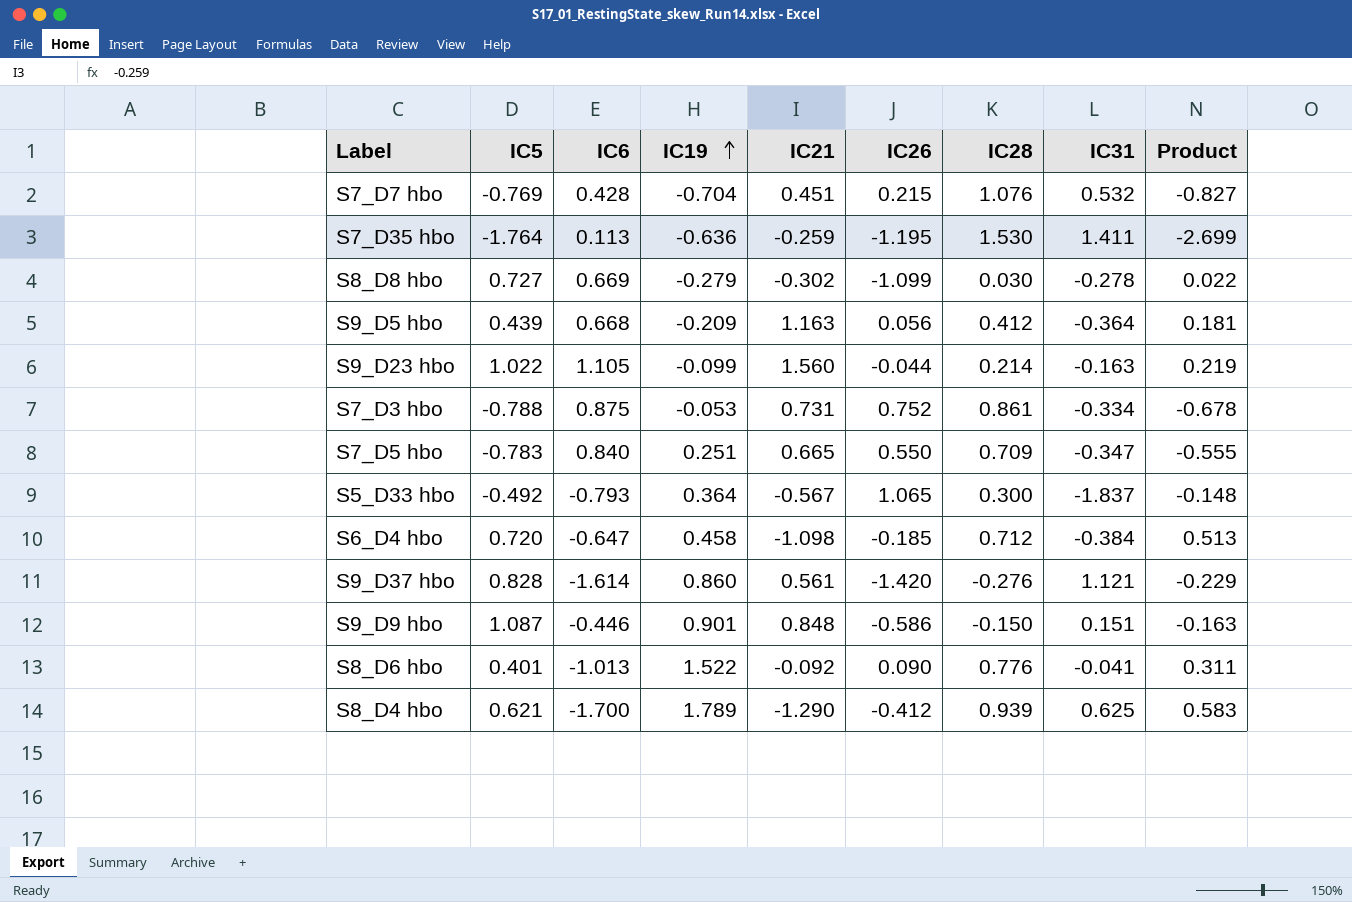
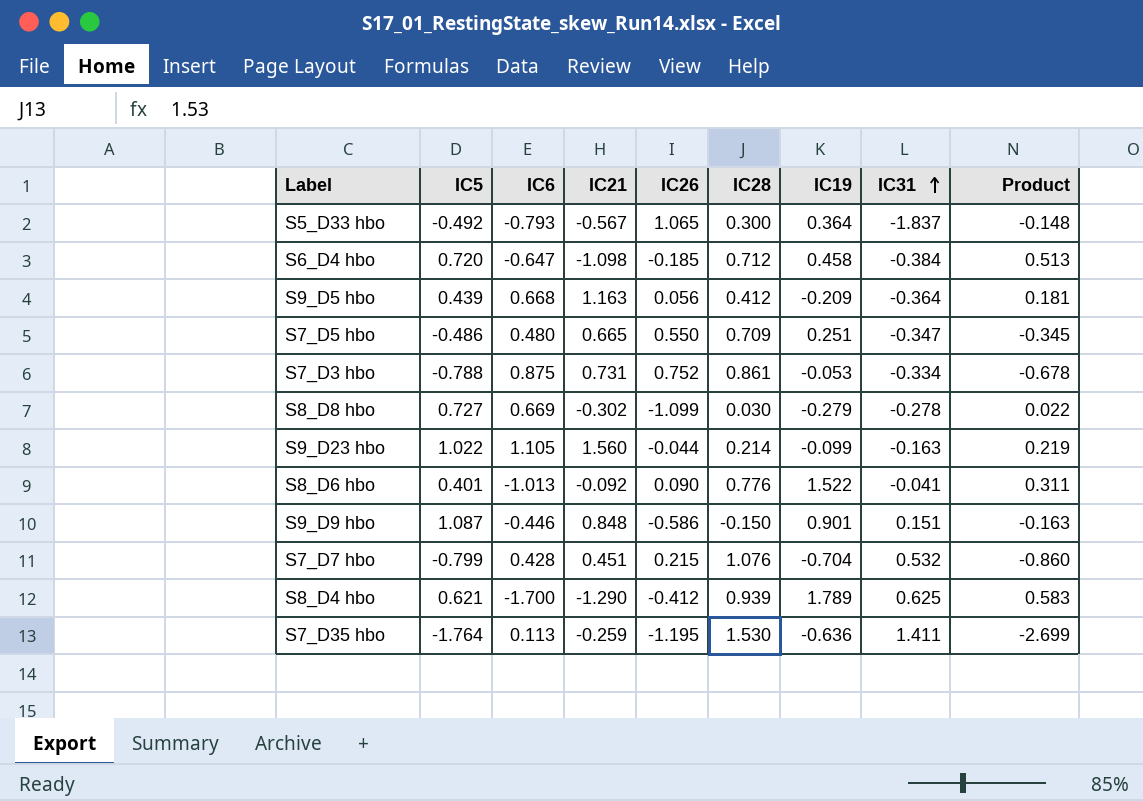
row order: IC19 ascending -> IC31 ascending
column IC19 | position: 4 -> 7
row S9_D37 hbo: 0.828 | -1.614 | 0.860 | 0.561 | -1.420 | -0.276 | 1.121 | -0.229 -> none
S7_D5 hbo | IC5: -0.783 -> -0.486
S7_D5 hbo | IC6: 0.840 -> 0.480
S7_D5 hbo | Product: -0.555 -> -0.345
S7_D7 hbo | IC5: -0.769 -> -0.799
S7_D7 hbo | Product: -0.827 -> -0.860

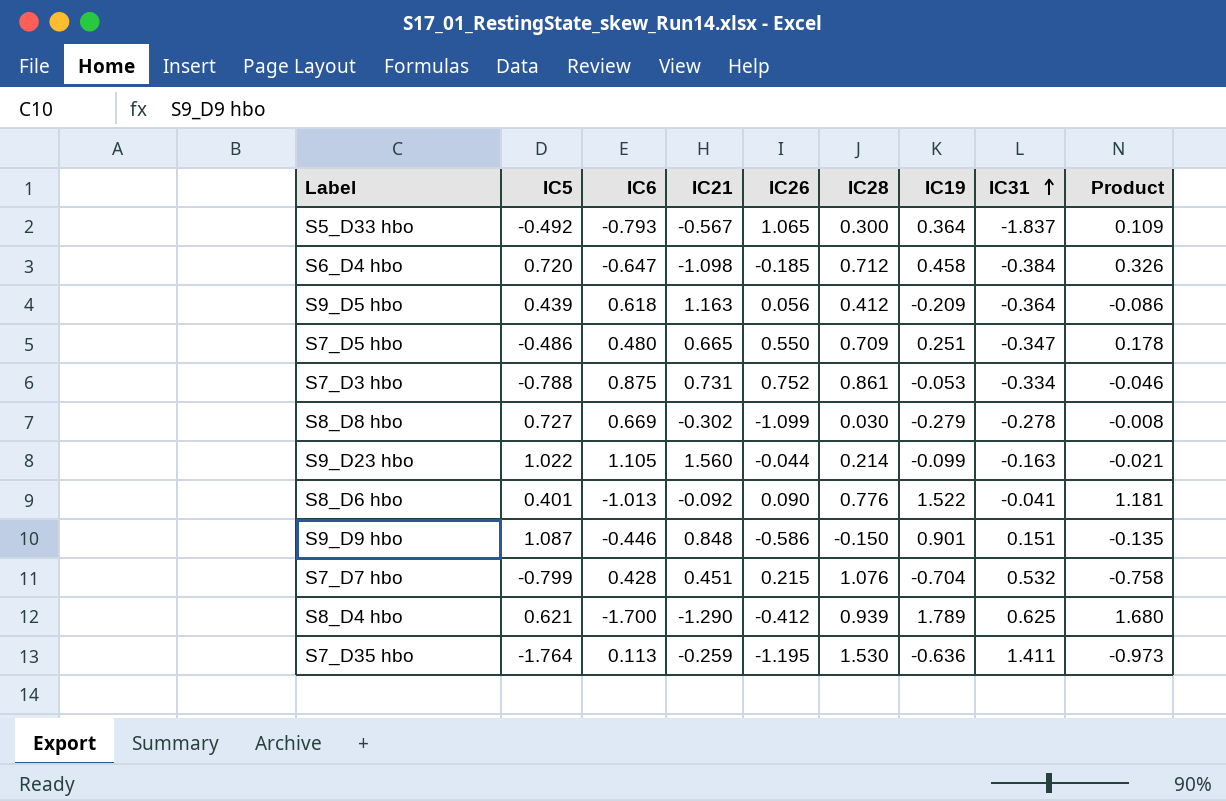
column Product | formula: [IC5] * [IC28] -> [IC28] * [IC19]
S9_D5 hbo | IC6: 0.668 -> 0.618

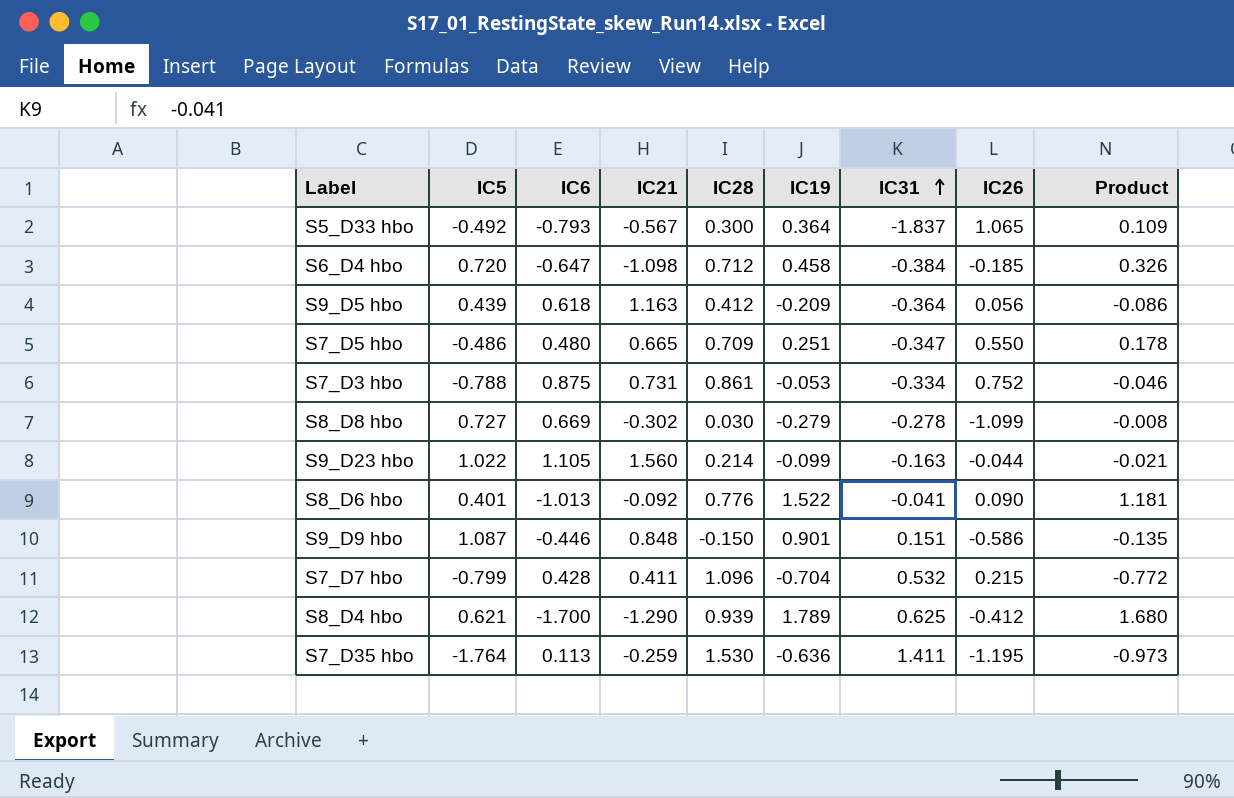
column IC26 | position: 5 -> 8
S7_D7 hbo | IC21: 0.451 -> 0.411
S7_D7 hbo | IC28: 1.076 -> 1.096
S7_D7 hbo | Product: -0.758 -> -0.772

